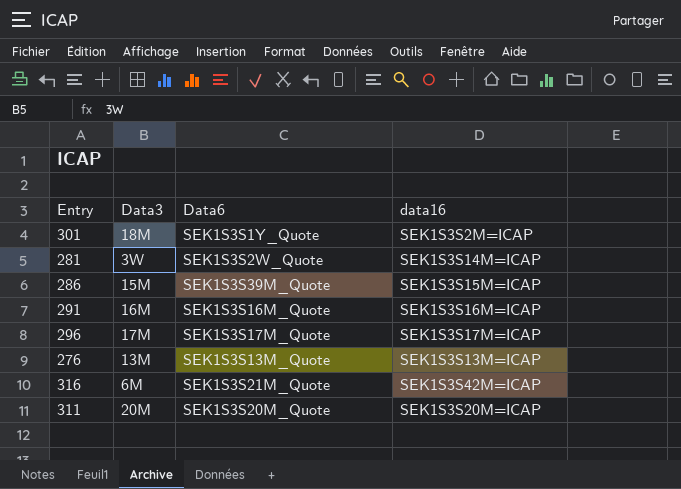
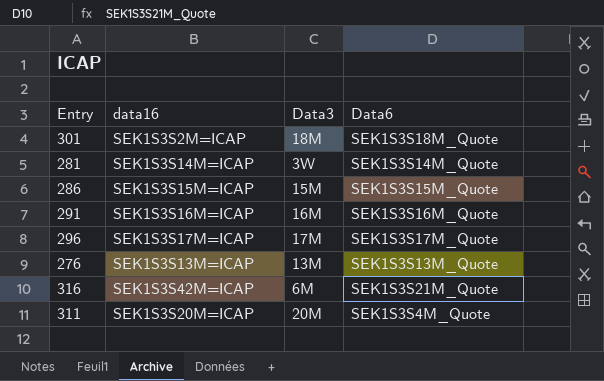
column data16 | position: 4 -> 2
301 | Data6: SEK1S3S1Y_Quote -> SEK1S3S18M_Quote
281 | Data6: SEK1S3S2W_Quote -> SEK1S3S14M_Quote
286 | Data6: SEK1S3S39M_Quote -> SEK1S3S15M_Quote
311 | Data6: SEK1S3S20M_Quote -> SEK1S3S4M_Quote

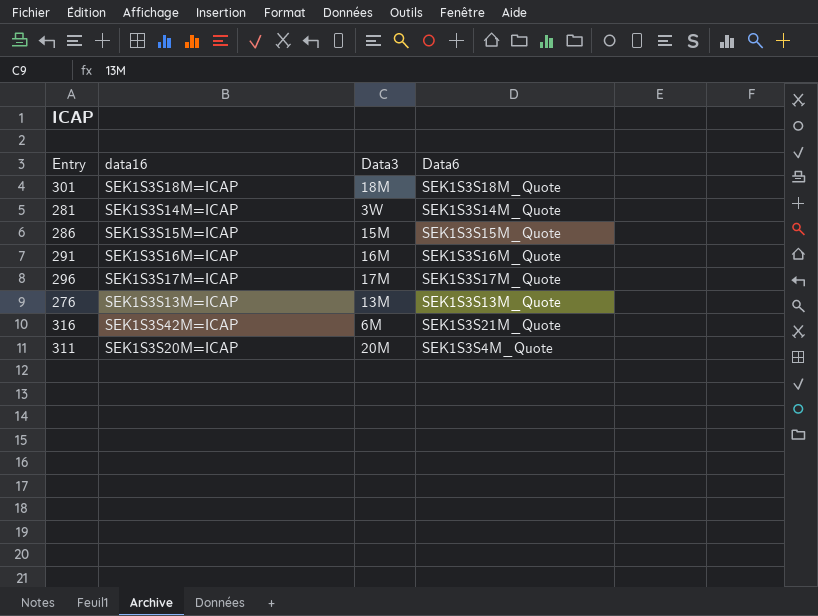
301 | data16: SEK1S3S2M=ICAP -> SEK1S3S18M=ICAP

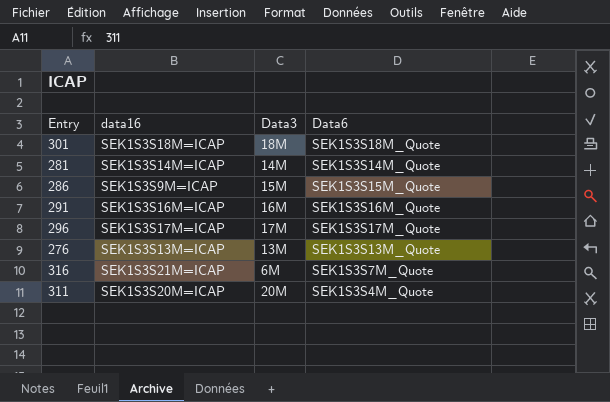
281 | Data3: 3W -> 14M
286 | data16: SEK1S3S15M=ICAP -> SEK1S3S9M=ICAP
316 | data16: SEK1S3S42M=ICAP -> SEK1S3S21M=ICAP
316 | Data6: SEK1S3S21M_Quote -> SEK1S3S7M_Quote

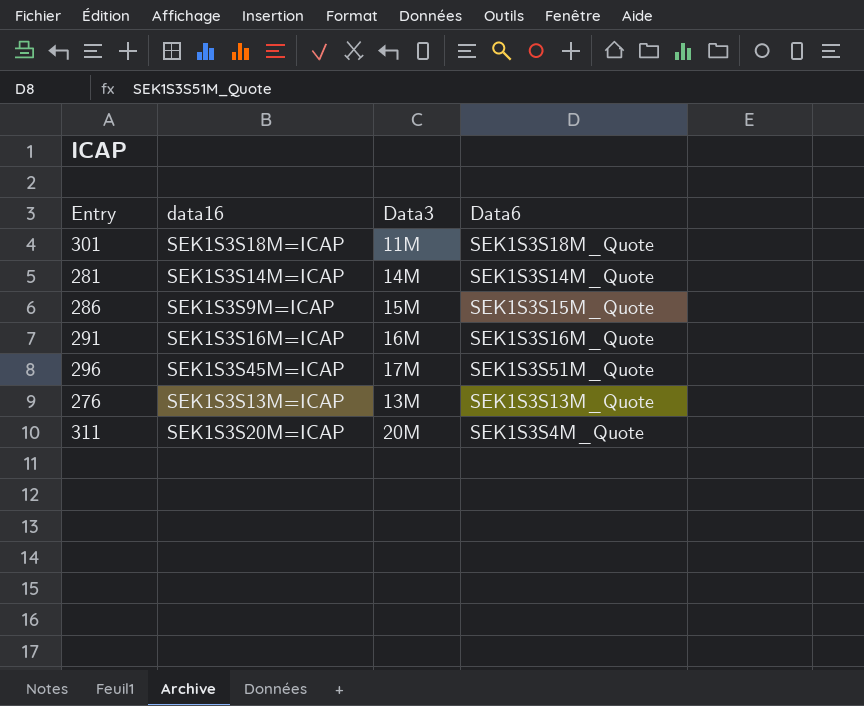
row 316: SEK1S3S21M=ICAP | 6M | SEK1S3S7M_Quote -> none
301 | Data3: 18M -> 11M
296 | data16: SEK1S3S17M=ICAP -> SEK1S3S45M=ICAP
296 | Data6: SEK1S3S17M_Quote -> SEK1S3S51M_Quote

